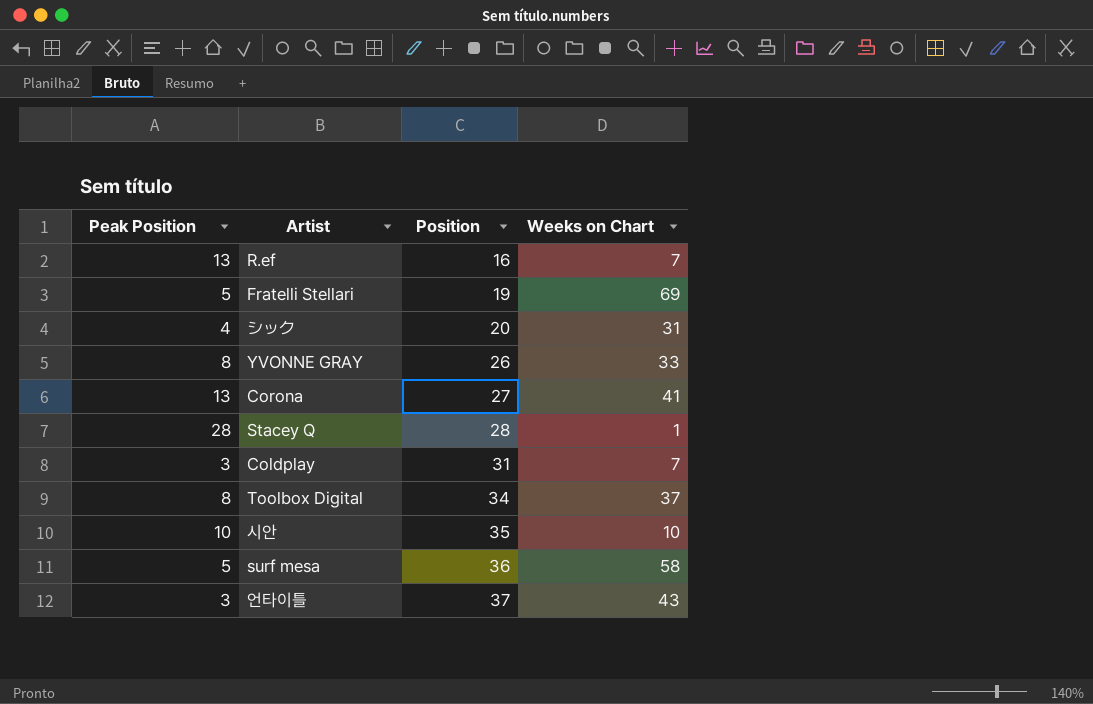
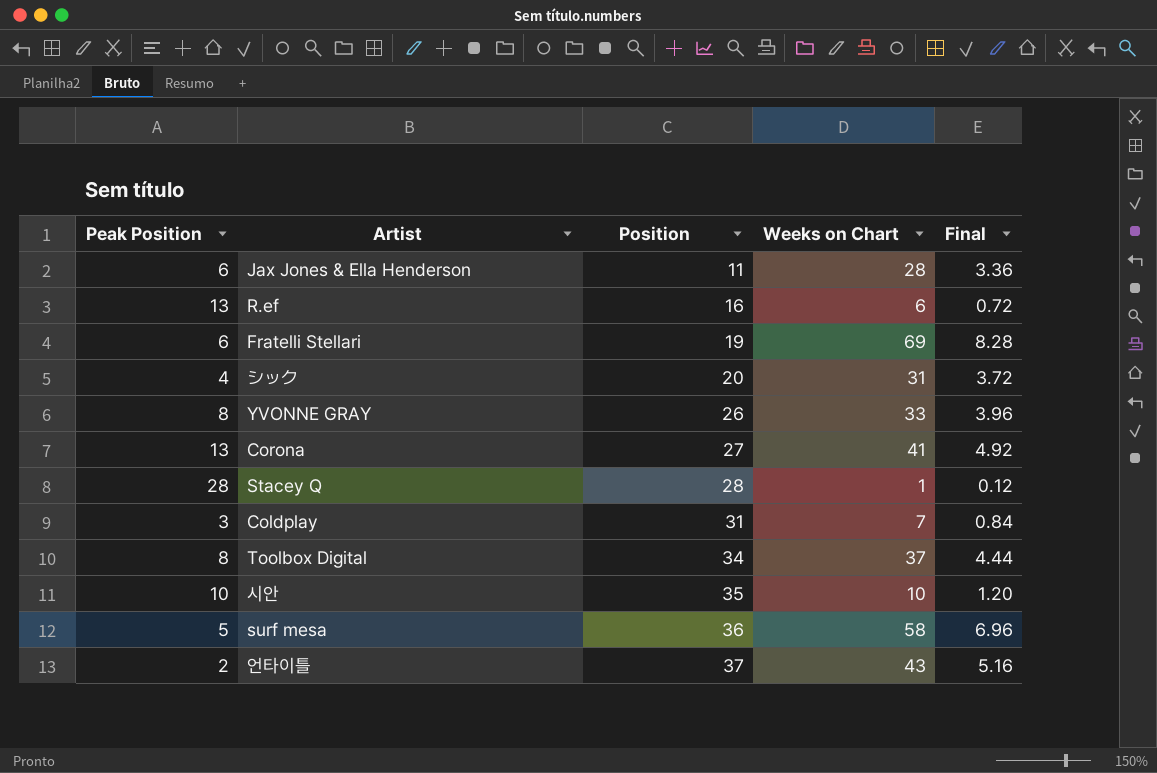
column Final | formula: none -> [Weeks on Chart] * 0.12
row Jax Jones & Ella Henderson: none -> 6 | 11 | 28 | 3.36
R.ef | Weeks on Chart: 7 -> 6
Fratelli Stellari | Peak Position: 5 -> 6
언타이틀 | Peak Position: 3 -> 2

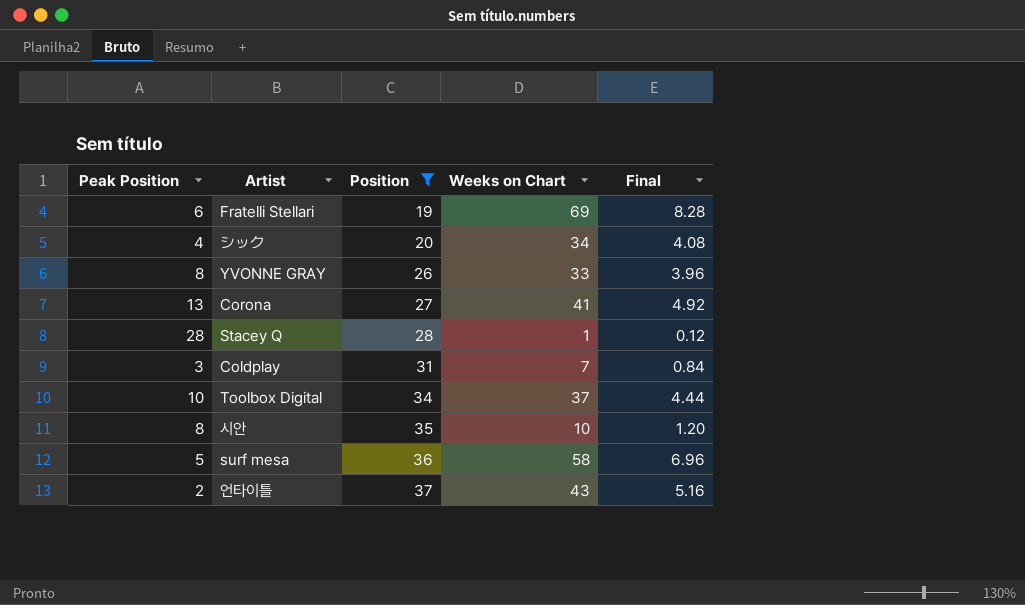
filter: none -> Position >= 19
シック | Weeks on Chart: 31 -> 34
シック | Final: 3.72 -> 4.08
Toolbox Digital | Peak Position: 8 -> 10
시안 | Peak Position: 10 -> 8

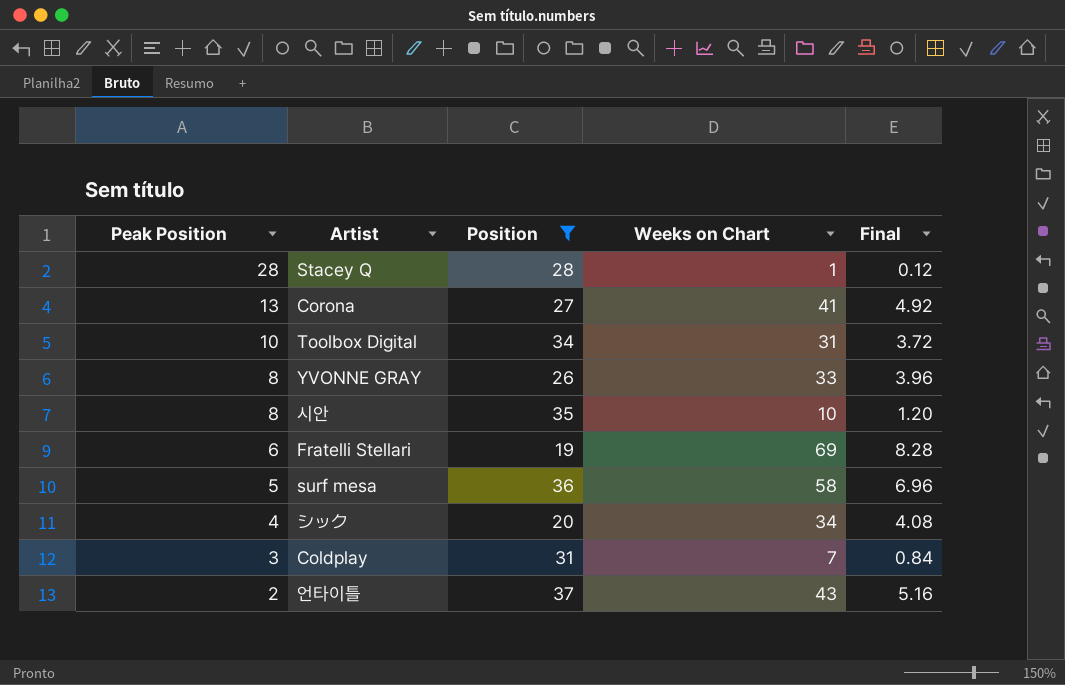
row order: Position ascending -> Peak Position descending
Toolbox Digital | Weeks on Chart: 37 -> 31
Toolbox Digital | Final: 4.44 -> 3.72

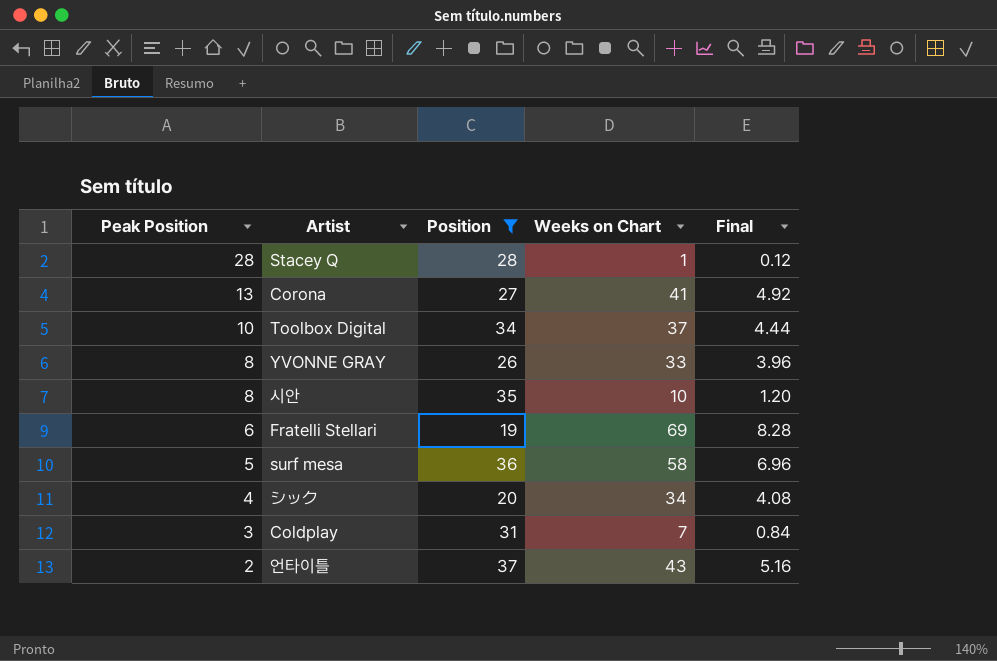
Toolbox Digital | Weeks on Chart: 31 -> 37
Toolbox Digital | Final: 3.72 -> 4.44

